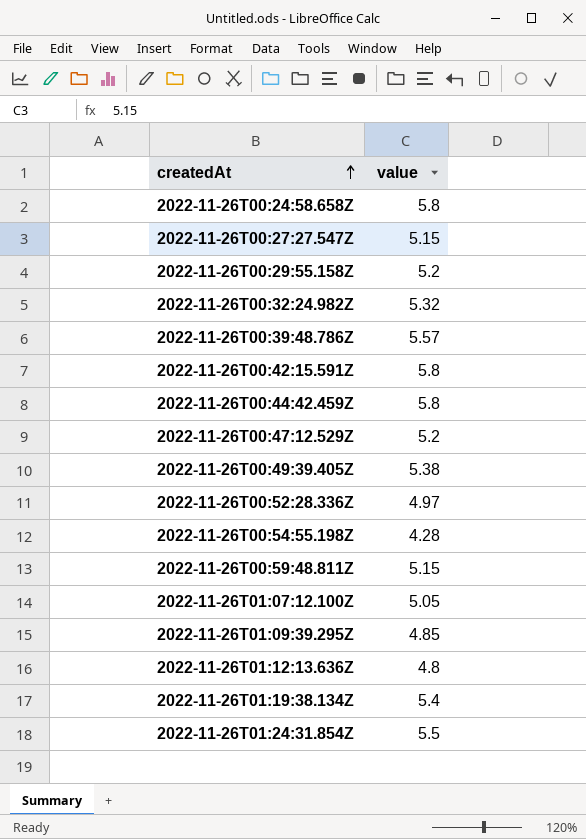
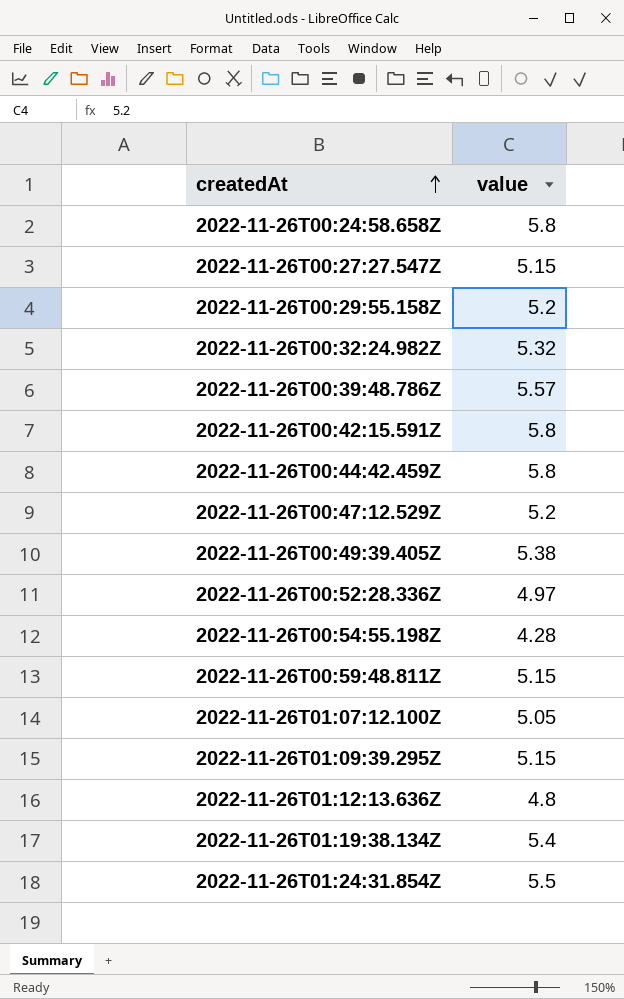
2022-11-26T01:09:39.295Z | value: 4.85 -> 5.15

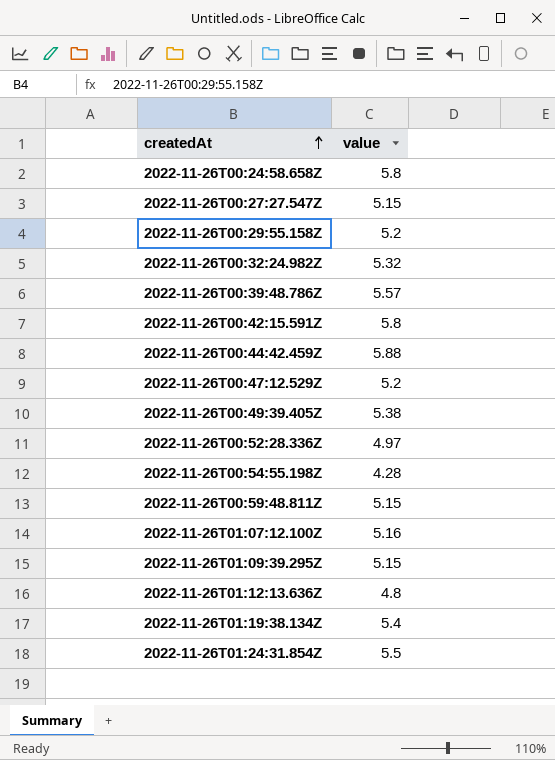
2022-11-26T00:44:42.459Z | value: 5.8 -> 5.88
2022-11-26T01:07:12.100Z | value: 5.05 -> 5.16

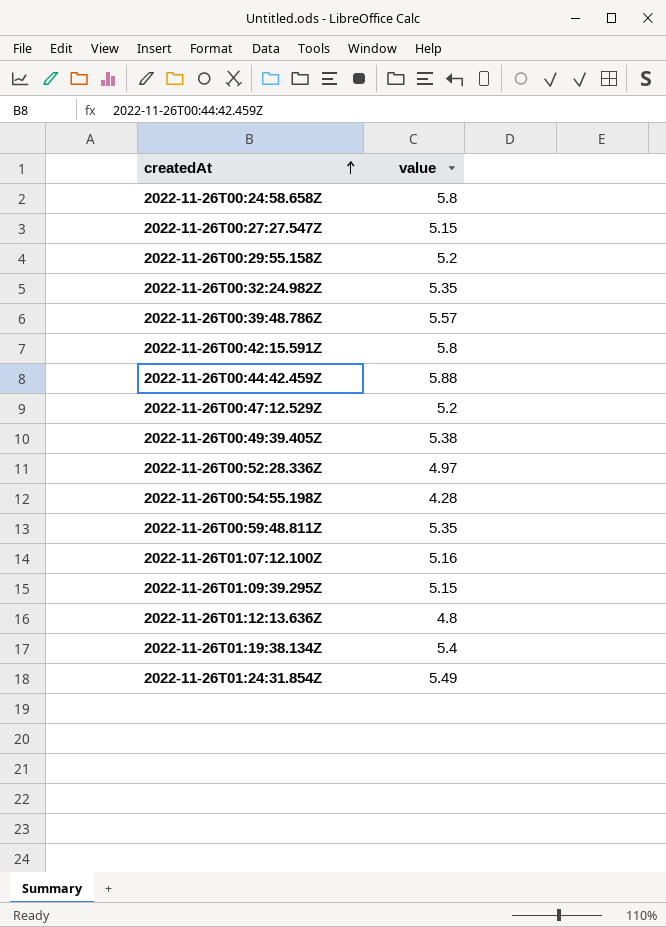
2022-11-26T00:32:24.982Z | value: 5.32 -> 5.35
2022-11-26T00:59:48.811Z | value: 5.15 -> 5.35
2022-11-26T01:24:31.854Z | value: 5.5 -> 5.49

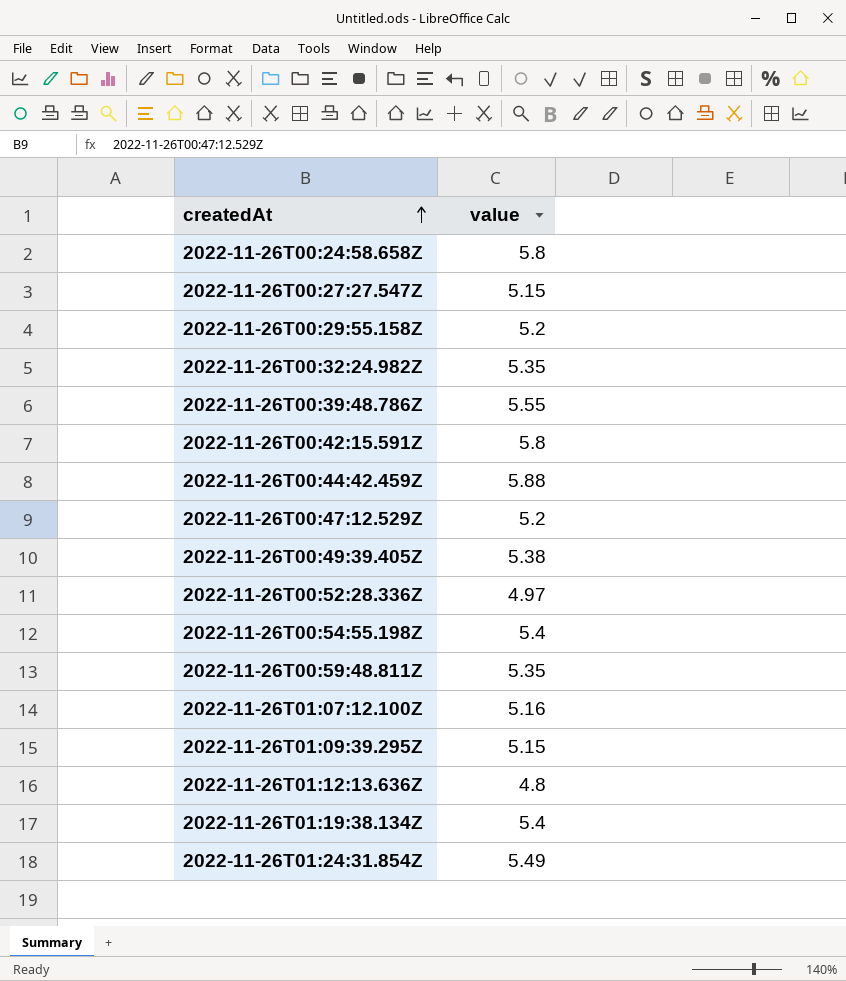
2022-11-26T00:39:48.786Z | value: 5.57 -> 5.55
2022-11-26T00:54:55.198Z | value: 4.28 -> 5.4

